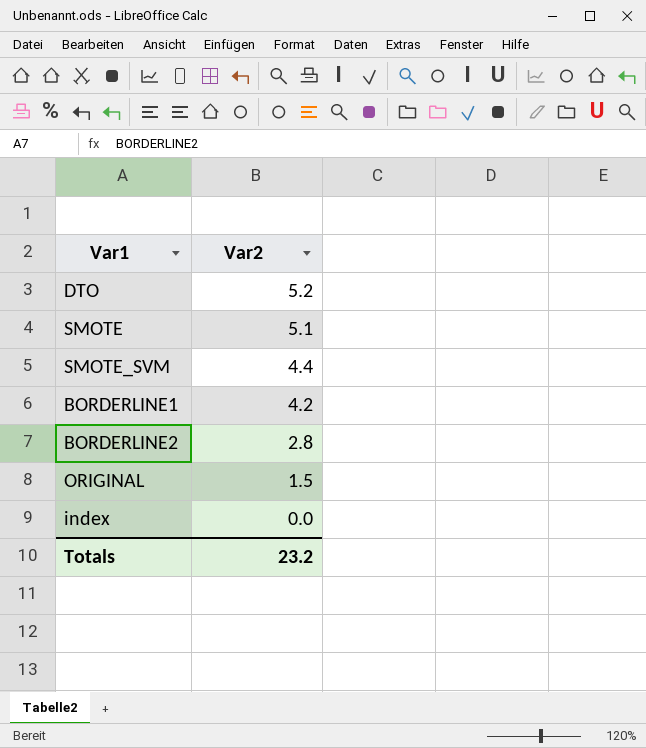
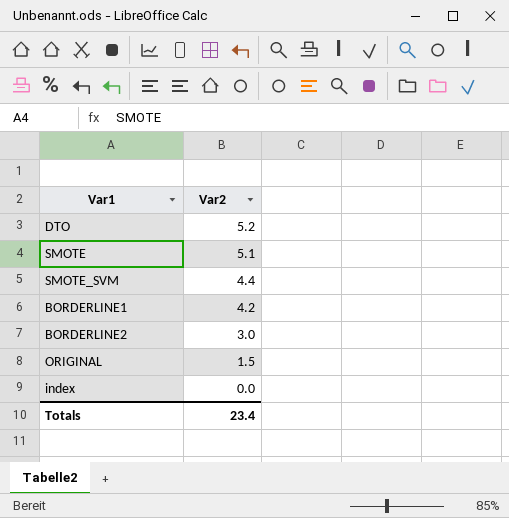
BORDERLINE2 | Var2: 2.8 -> 3.0
Totals | Var2: 23.2 -> 23.4

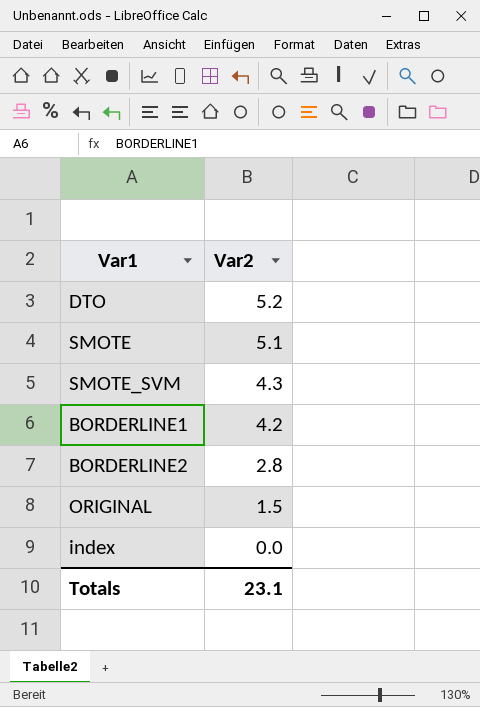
SMOTE_SVM | Var2: 4.4 -> 4.3
BORDERLINE2 | Var2: 3.0 -> 2.8
Totals | Var2: 23.4 -> 23.1

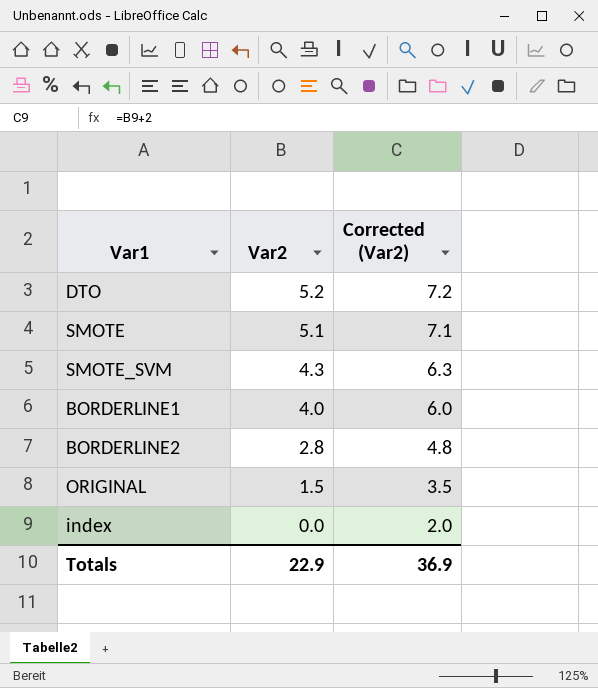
column Corrected (Var2) | formula: none -> [Var2] + 2
BORDERLINE1 | Var2: 4.2 -> 4.0
Totals | Var2: 23.1 -> 22.9

